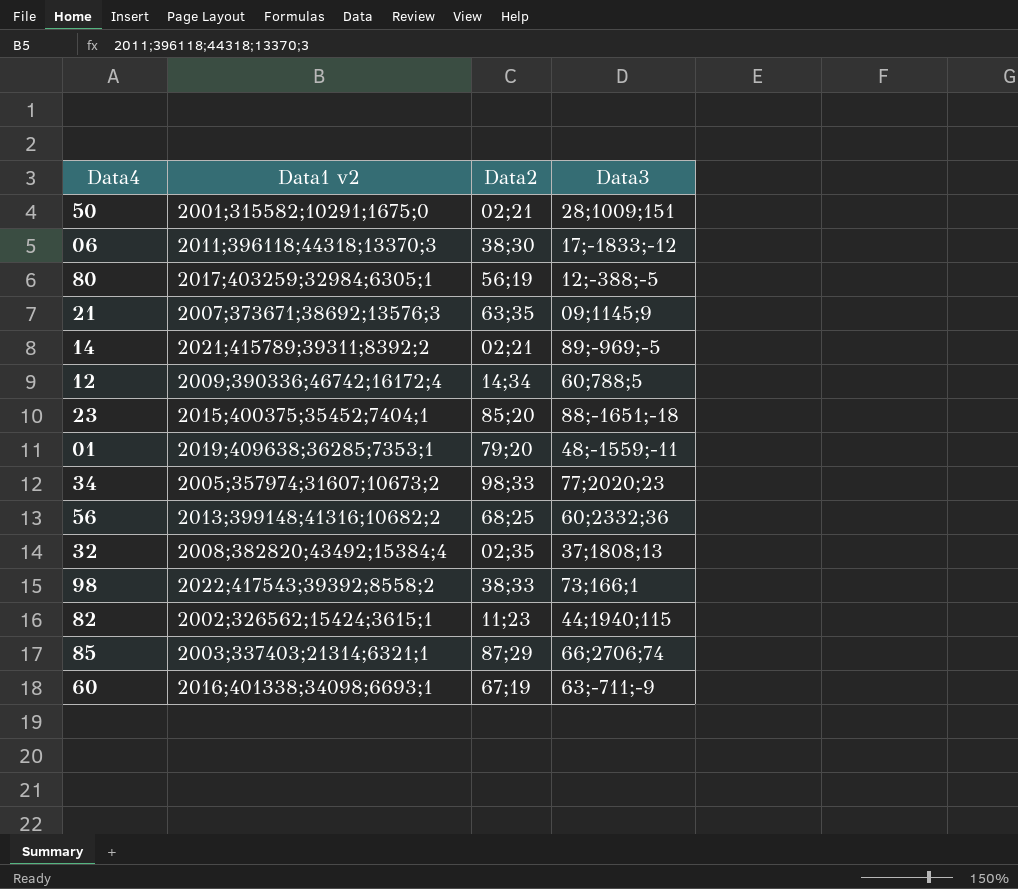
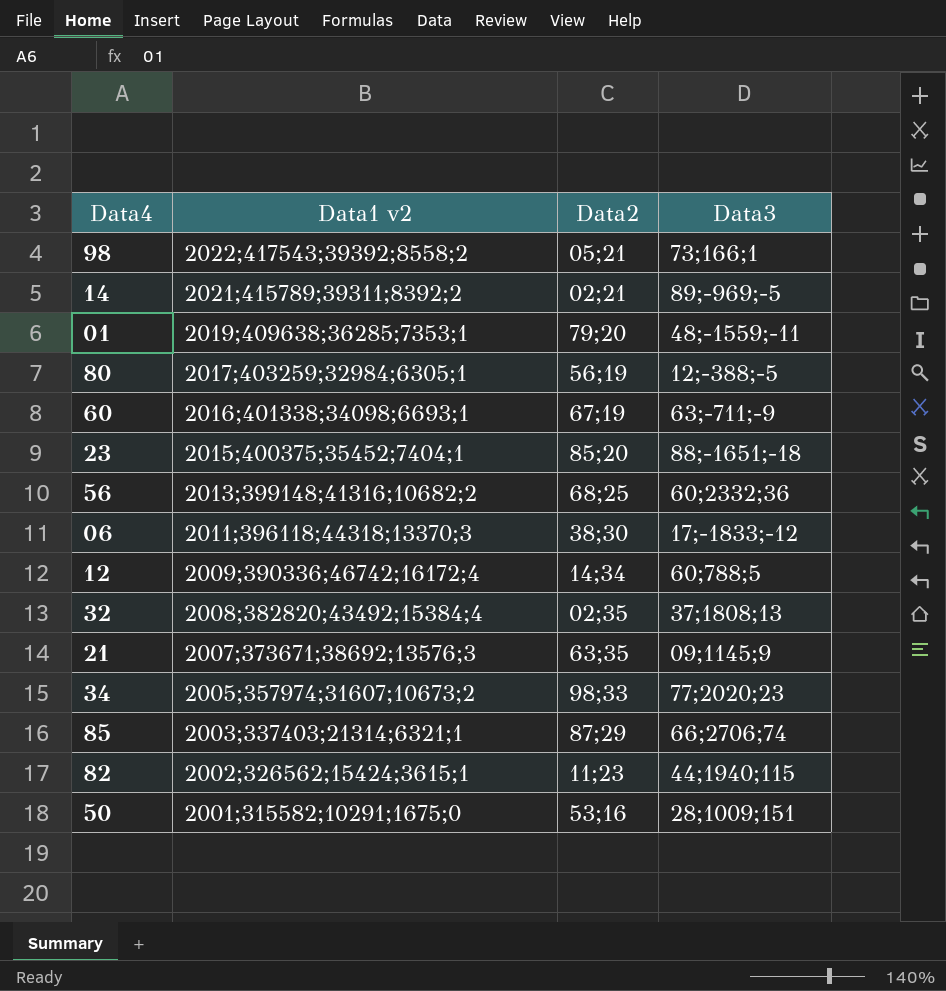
row order: none -> Data1 v2 descending
98 | Data2: 38;33 -> 05;21
50 | Data2: 02;21 -> 53;16

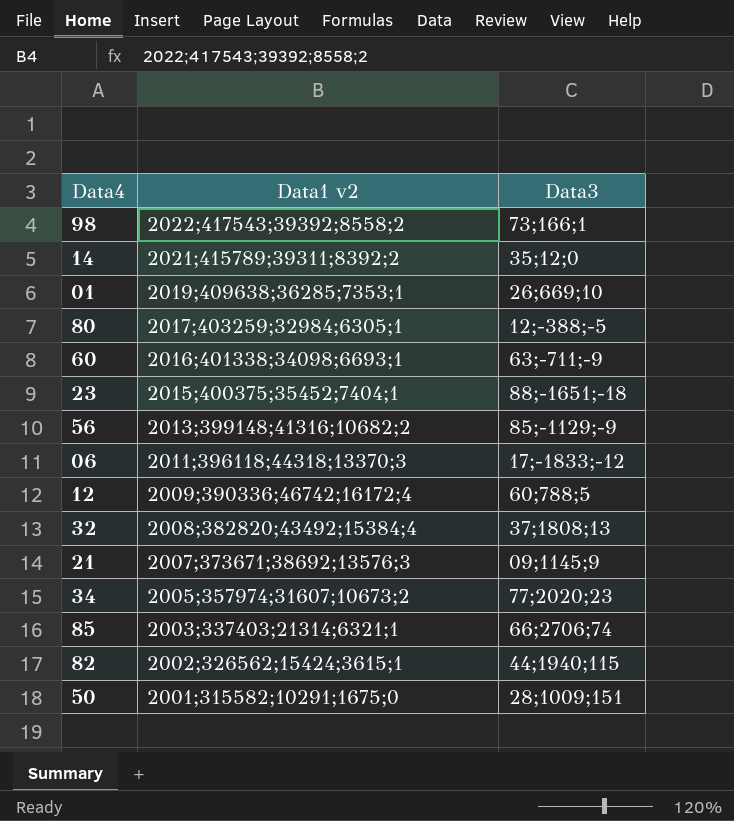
column Data2 | position: 3 -> none
14 | Data3: 89;-969;-5 -> 35;12;0
01 | Data3: 48;-1559;-11 -> 26;669;10
56 | Data3: 60;2332;36 -> 85;-1129;-9

